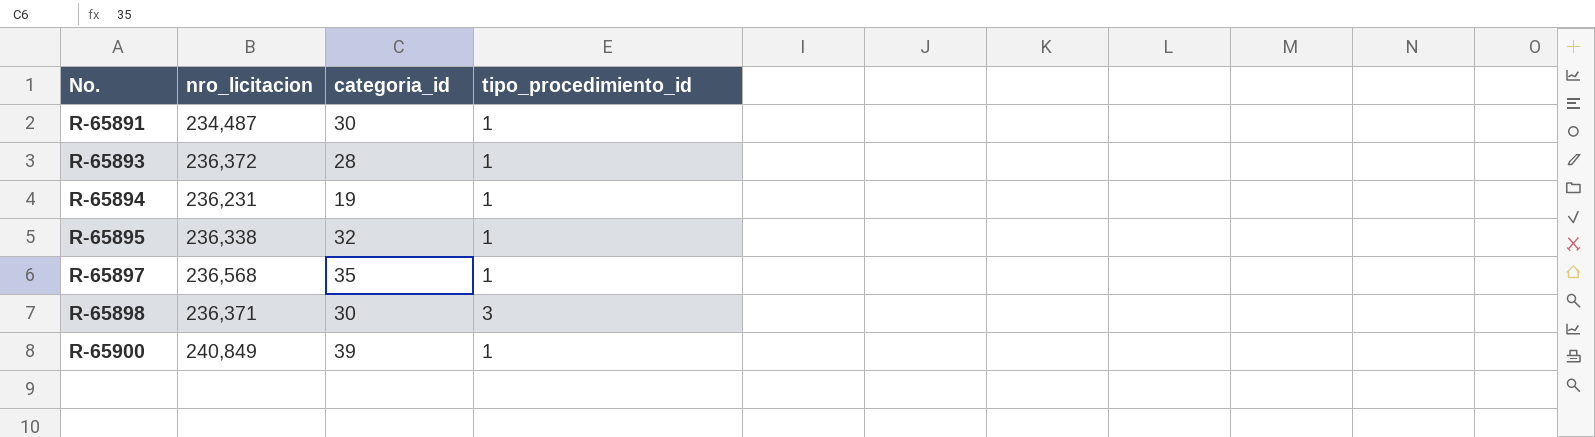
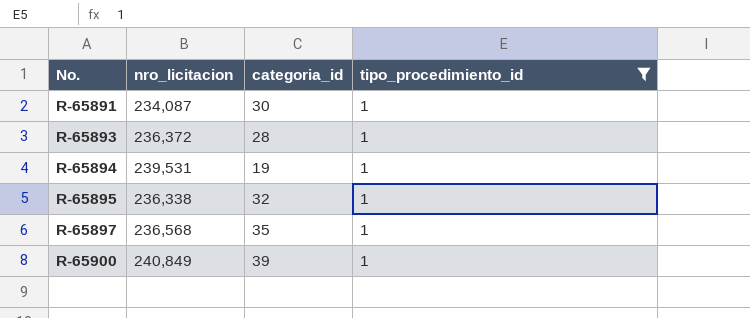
filter: none -> tipo_procedimiento_id = 1
R-65891 | nro_licitacion: 234,487 -> 234,087
R-65894 | nro_licitacion: 236,231 -> 239,531

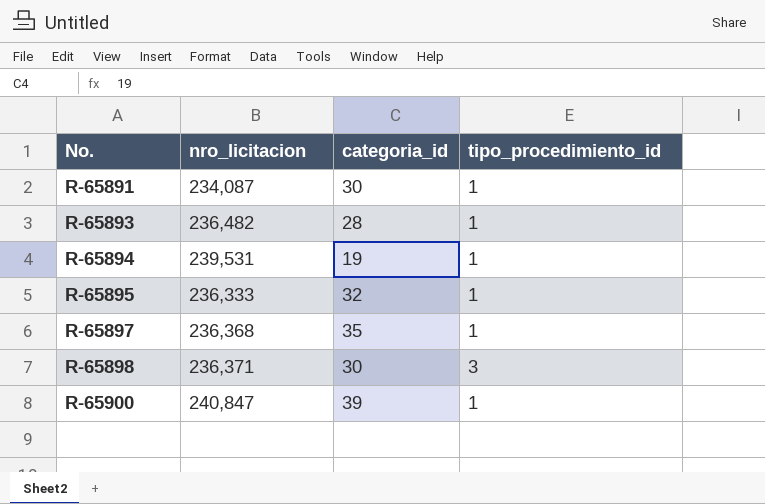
filter: tipo_procedimiento_id = 1 -> none
R-65893 | nro_licitacion: 236,372 -> 236,482
R-65895 | nro_licitacion: 236,338 -> 236,333
R-65897 | nro_licitacion: 236,568 -> 236,368
R-65900 | nro_licitacion: 240,849 -> 240,847

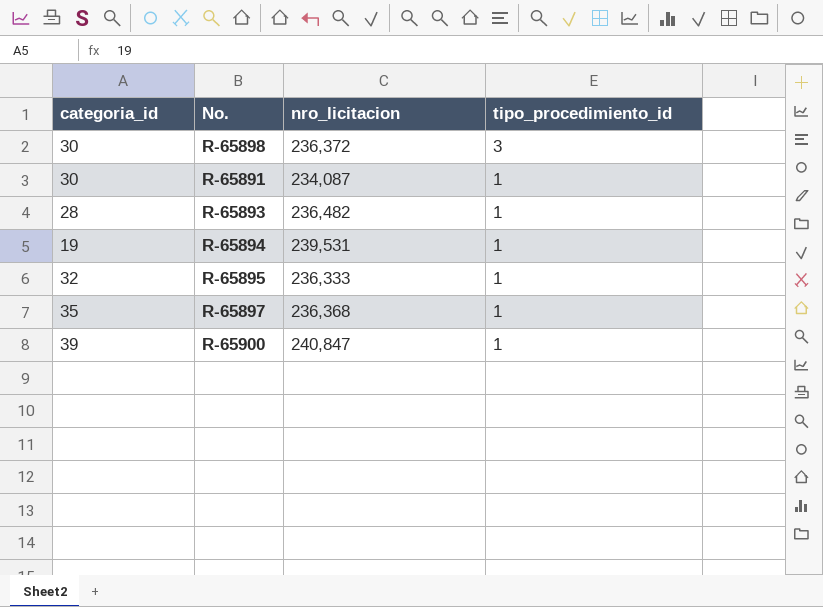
row order: No. ascending -> tipo_procedimiento_id descending
column categoria_id | position: 3 -> 1
R-65898 | nro_licitacion: 236,371 -> 236,372

